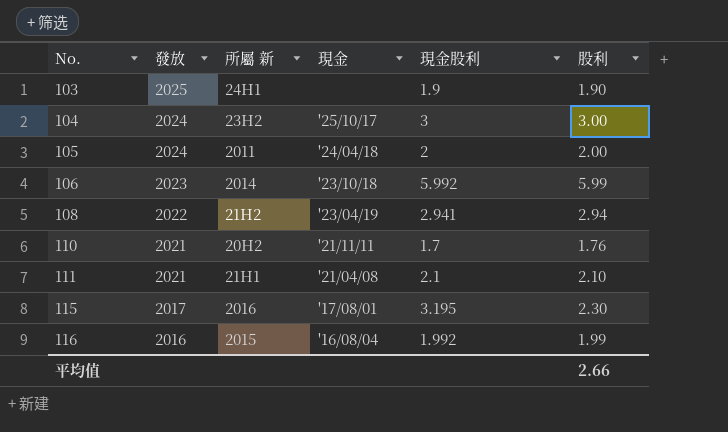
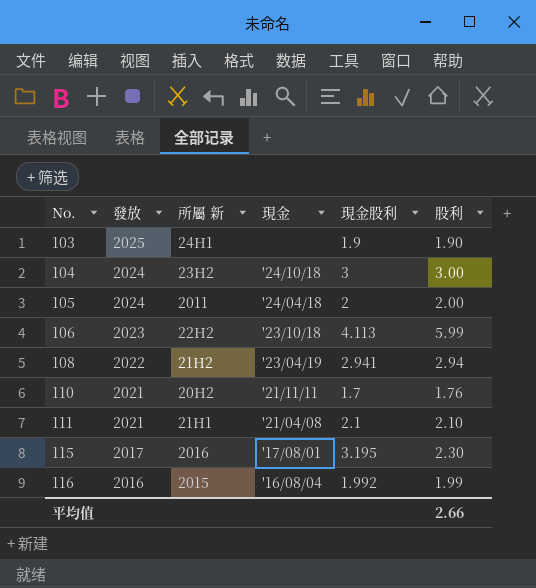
104 | 現金: '25/10/17 -> '24/10/18
106 | 所屬 新: 2014 -> 22H2
106 | 現金股利: 5.992 -> 4.113

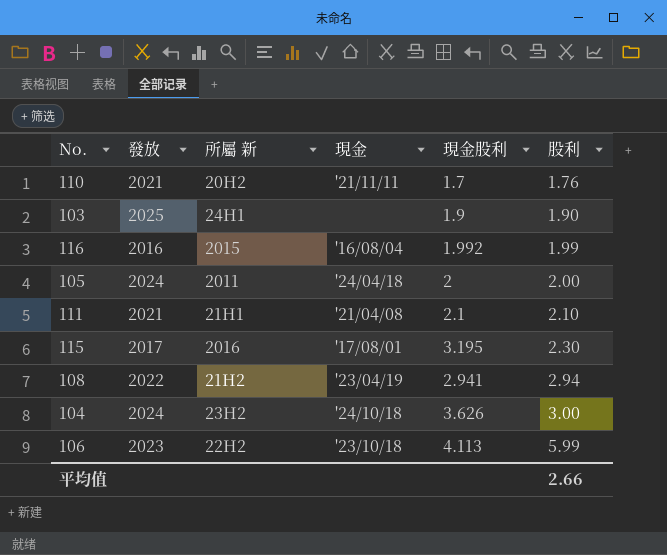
row order: No. ascending -> 股利 ascending
104 | 現金股利: 3 -> 3.626

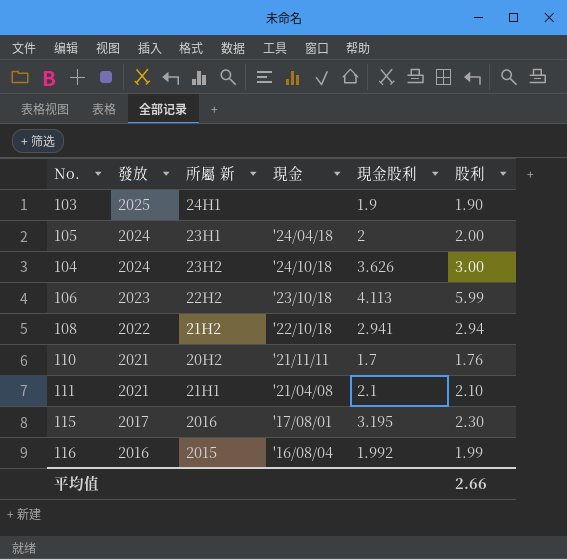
row order: 股利 ascending -> 發放 descending
105 | 所屬 新: 2011 -> 23H1
108 | 現金: '23/04/19 -> '22/10/18

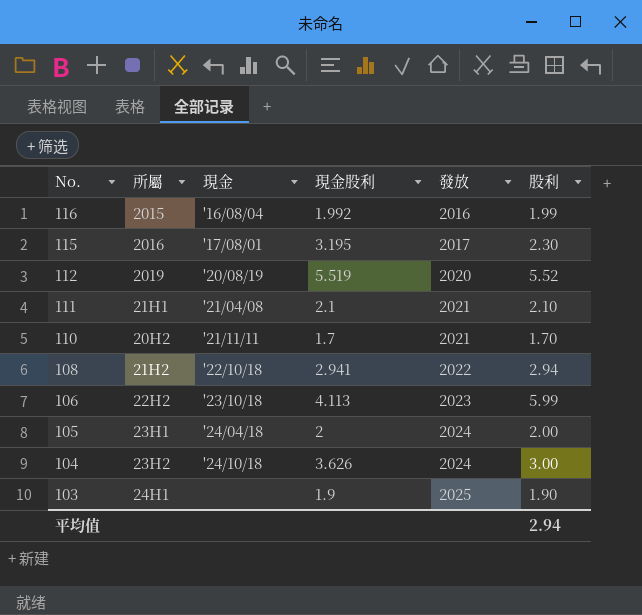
row order: 發放 descending -> No. descending
column name: 所屬 新 -> 所屬
column 發放 | position: 2 -> 5
row 112: none -> 2019 | '20/08/19 | 5.519 | 2020 | 5.52
110 | 股利: 1.76 -> 1.70
平均值 | 股利: 2.66 -> 2.94

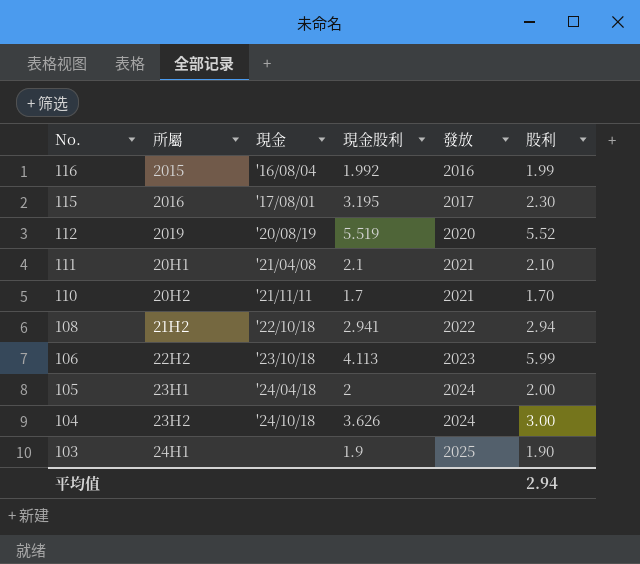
111 | 所屬: 21H1 -> 20H1

